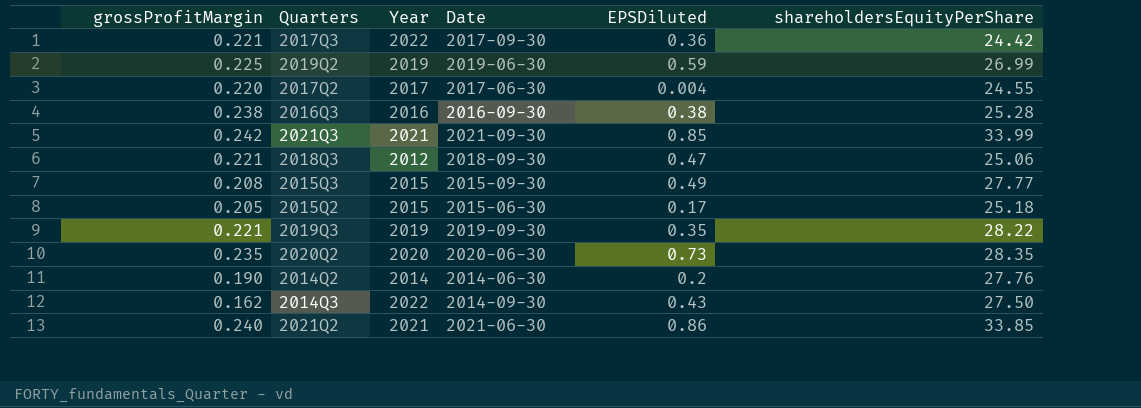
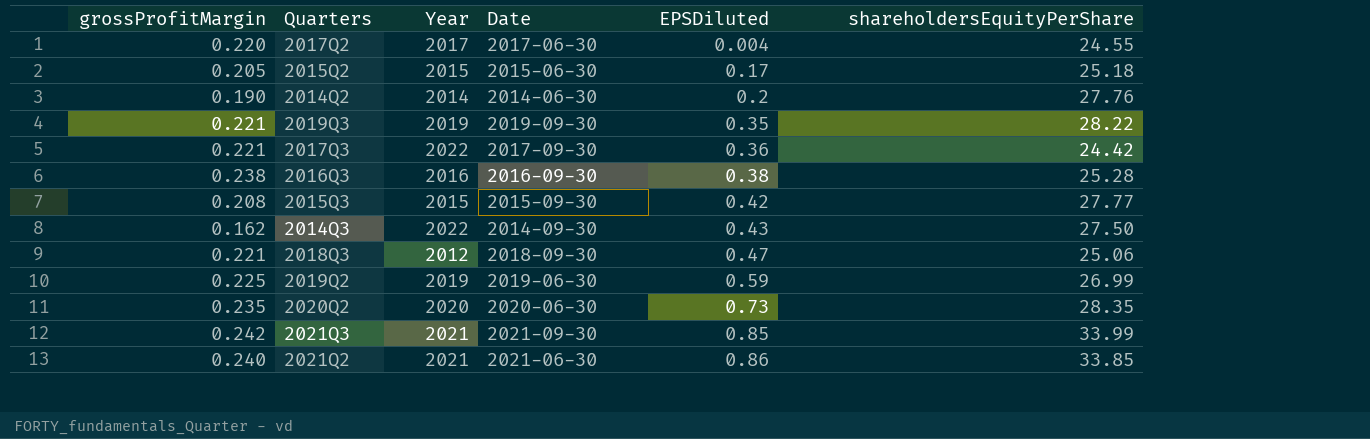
row order: none -> EPSDiluted ascending
2015Q3 | EPSDiluted: 0.49 -> 0.42

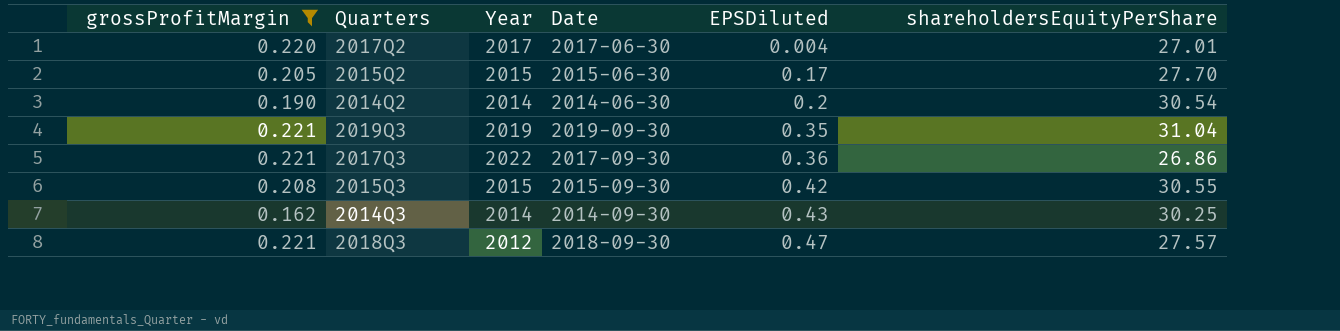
filter: none -> grossProfitMargin <= 0.221
2017Q2 | shareholdersEquityPerShare: 24.55 -> 27.01
2015Q2 | shareholdersEquityPerShare: 25.18 -> 27.70
2014Q2 | shareholdersEquityPerShare: 27.76 -> 30.54
2019Q3 | shareholdersEquityPerShare: 28.22 -> 31.04
2017Q3 | shareholdersEquityPerShare: 24.42 -> 26.86
2015Q3 | shareholdersEquityPerShare: 27.77 -> 30.55
2014Q3 | Year: 2022 -> 2014
2014Q3 | shareholdersEquityPerShare: 27.50 -> 30.25
2018Q3 | shareholdersEquityPerShare: 25.06 -> 27.57

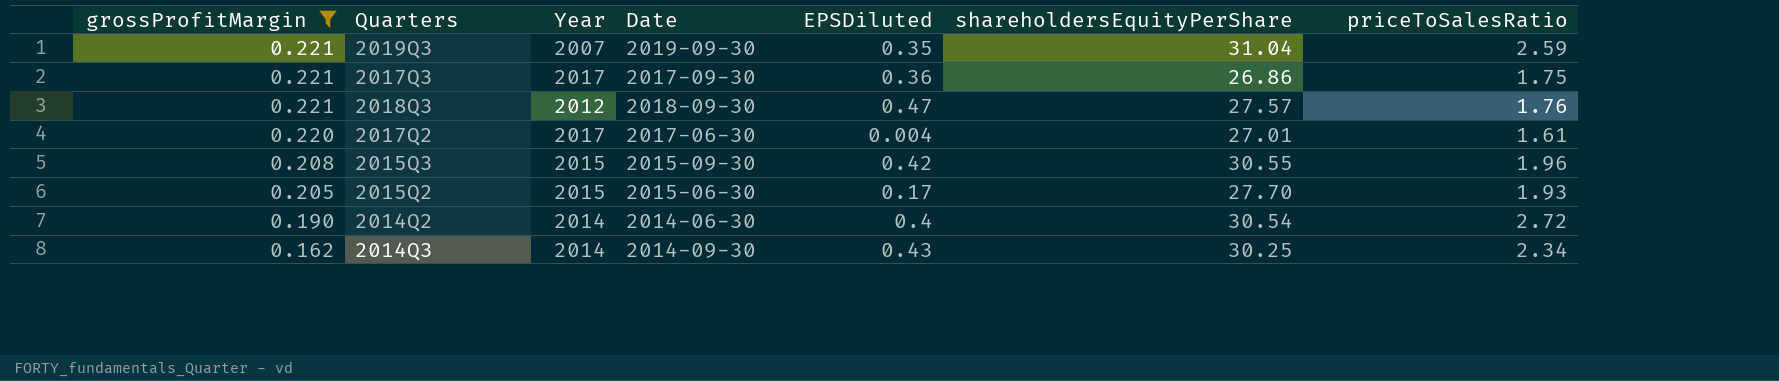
row order: EPSDiluted ascending -> grossProfitMargin descending
column priceToSalesRatio | position: none -> 7
2019Q3 | Year: 2019 -> 2007
2017Q3 | Year: 2022 -> 2017
2014Q2 | EPSDiluted: 0.2 -> 0.4

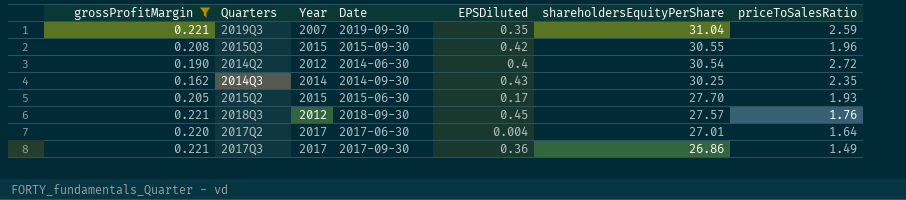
row order: grossProfitMargin descending -> shareholdersEquityPerShare descending
2014Q2 | Year: 2014 -> 2012
2014Q3 | priceToSalesRatio: 2.34 -> 2.35
2018Q3 | EPSDiluted: 0.47 -> 0.45
2017Q2 | priceToSalesRatio: 1.61 -> 1.64
2017Q3 | priceToSalesRatio: 1.75 -> 1.49

